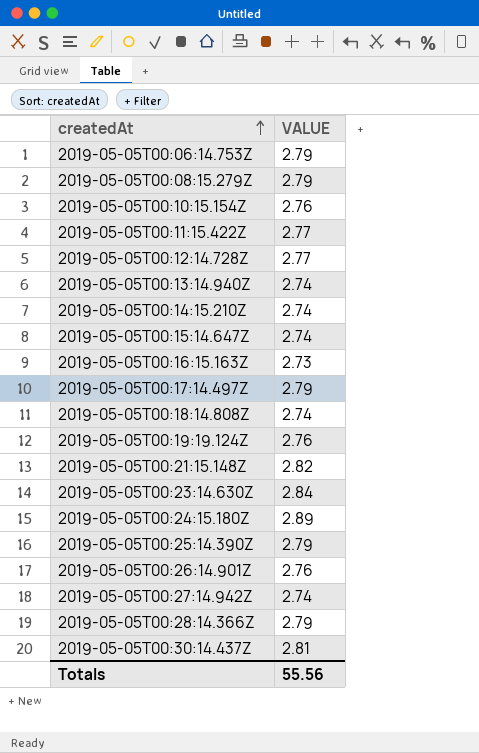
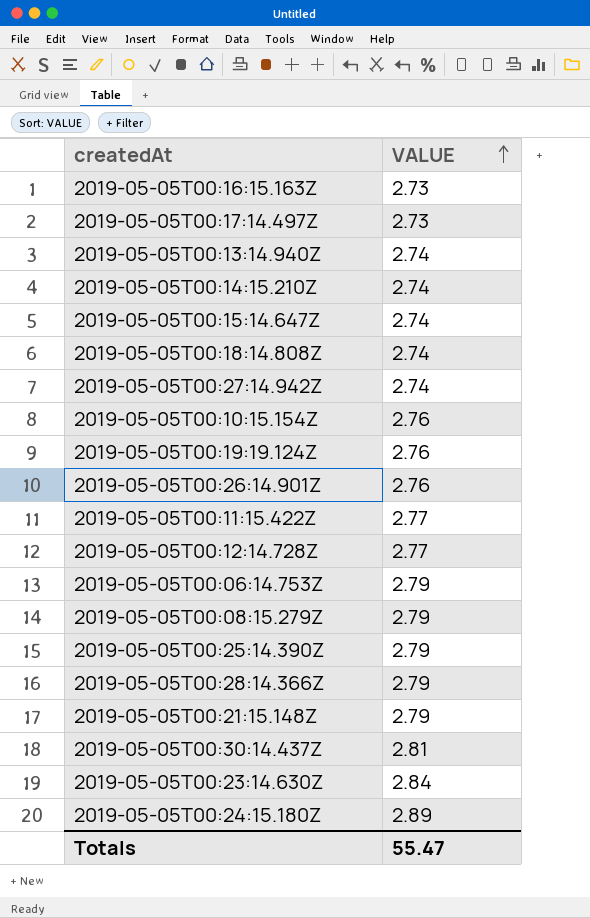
row order: createdAt ascending -> VALUE ascending
2019-05-05T00:17:14.497Z | VALUE: 2.79 -> 2.73
2019-05-05T00:21:15.148Z | VALUE: 2.82 -> 2.79
Totals | VALUE: 55.56 -> 55.47

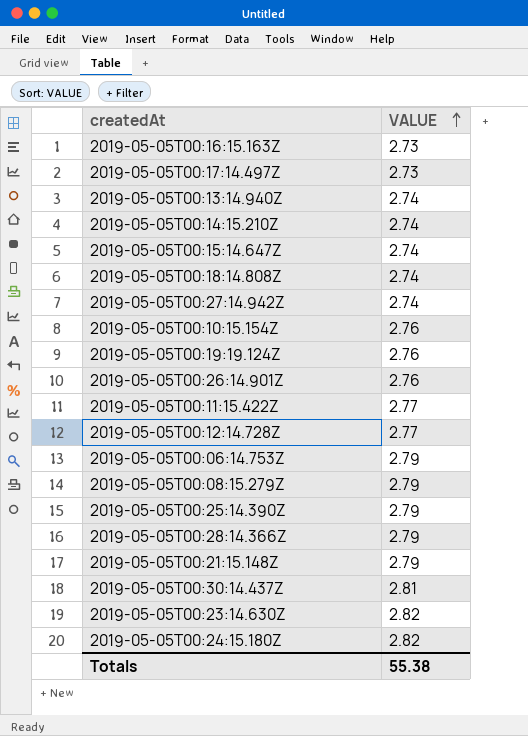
2019-05-05T00:23:14.630Z | VALUE: 2.84 -> 2.82
2019-05-05T00:24:15.180Z | VALUE: 2.89 -> 2.82
Totals | VALUE: 55.47 -> 55.38

